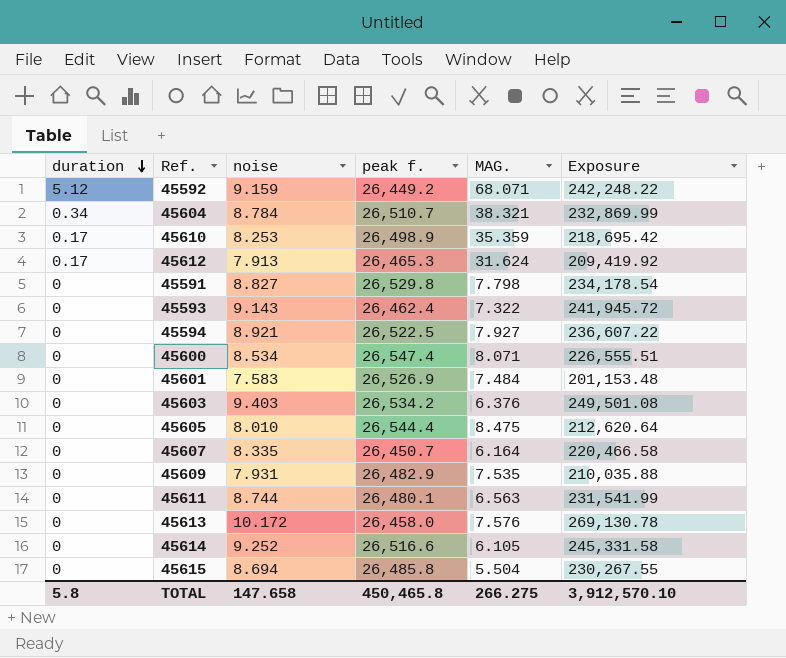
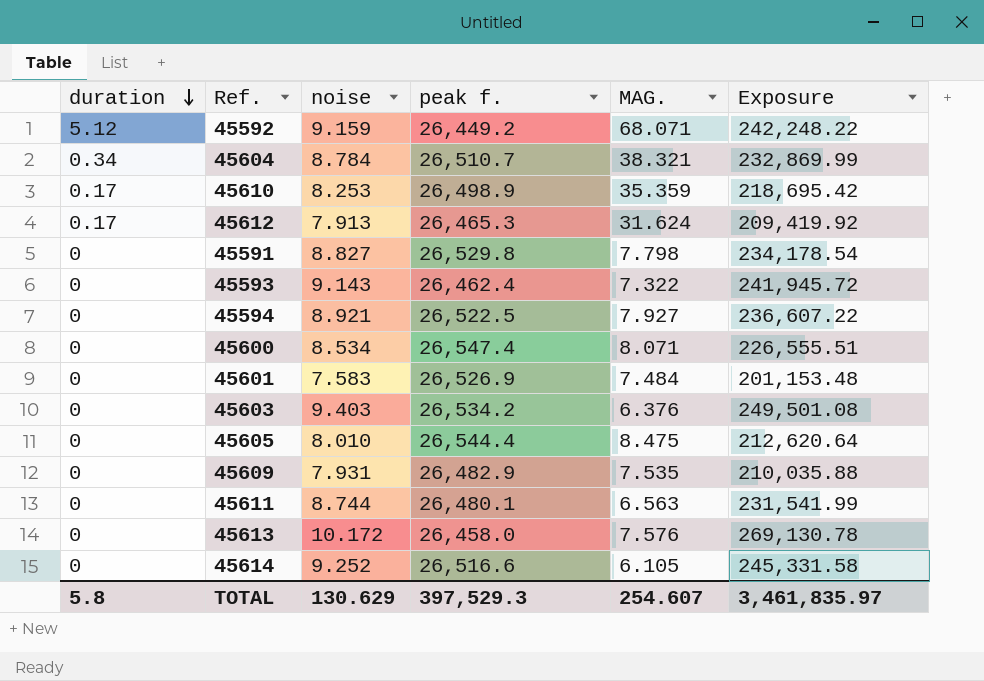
row 45607: 0 | 8.335 | 26,450.7 | 6.164 | 220,466.58 -> none
row 45615: 0 | 8.694 | 26,485.8 | 5.504 | 230,267.55 -> none
TOTAL | noise: 147.658 -> 130.629
TOTAL | peak f.: 450,465.8 -> 397,529.3
TOTAL | MAG.: 266.275 -> 254.607
TOTAL | Exposure: 3,912,570.10 -> 3,461,835.97

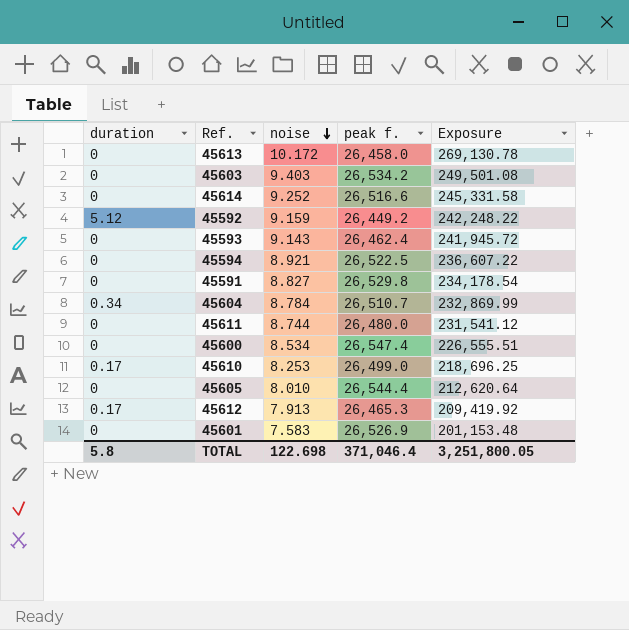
row order: duration descending -> noise descending
column MAG. | position: 5 -> none
row 45609: 0 | 7.931 | 26,482.9 | 7.535 | 210,035.88 -> none
45611 | peak f.: 26,480.1 -> 26,480.0
45611 | Exposure: 231,541.99 -> 231,541.12
45610 | peak f.: 26,498.9 -> 26,499.0
45610 | Exposure: 218,695.42 -> 218,696.25
TOTAL | noise: 130.629 -> 122.698
TOTAL | peak f.: 397,529.3 -> 371,046.4
TOTAL | Exposure: 3,461,835.97 -> 3,251,800.05

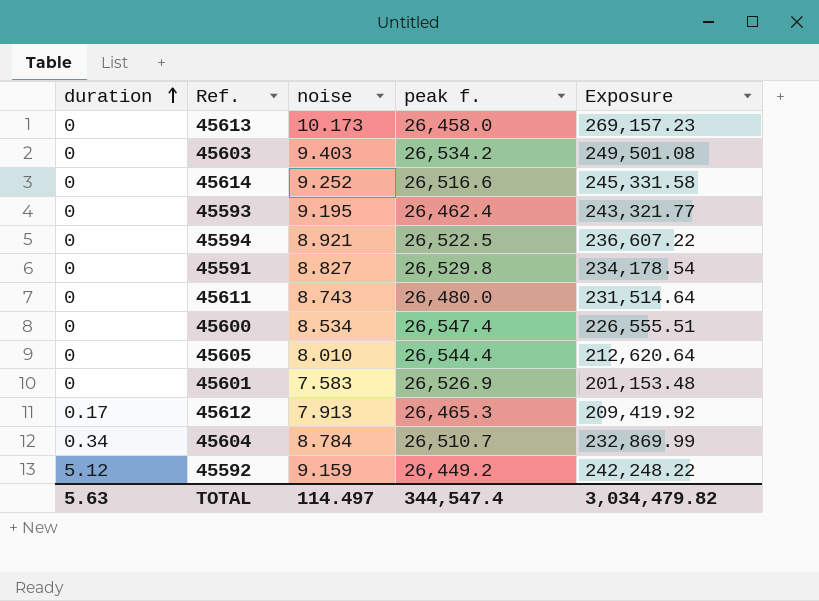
row order: noise descending -> duration ascending
row 45610: 0.17 | 8.253 | 26,499.0 | 218,696.25 -> none
45613 | noise: 10.172 -> 10.173
45613 | Exposure: 269,130.78 -> 269,157.23
45593 | noise: 9.143 -> 9.195
45593 | Exposure: 241,945.72 -> 243,321.77
45611 | noise: 8.744 -> 8.743
45611 | Exposure: 231,541.12 -> 231,514.64
TOTAL | duration: 5.8 -> 5.63
TOTAL | noise: 122.698 -> 114.497
TOTAL | peak f.: 371,046.4 -> 344,547.4
TOTAL | Exposure: 3,251,800.05 -> 3,034,479.82

